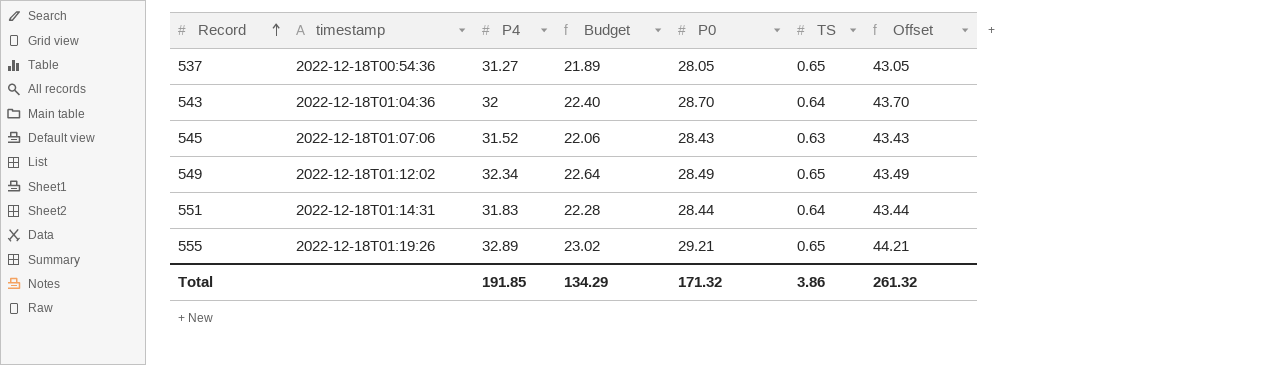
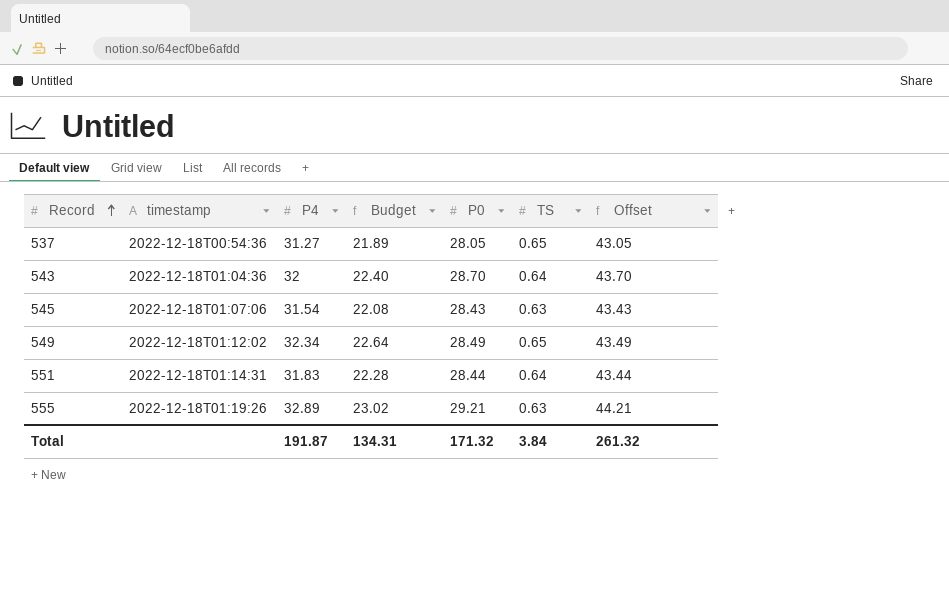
545 | P4: 31.52 -> 31.54
545 | Budget: 22.06 -> 22.08
555 | TS: 0.65 -> 0.63
Total | P4: 191.85 -> 191.87
Total | Budget: 134.29 -> 134.31
Total | TS: 3.86 -> 3.84

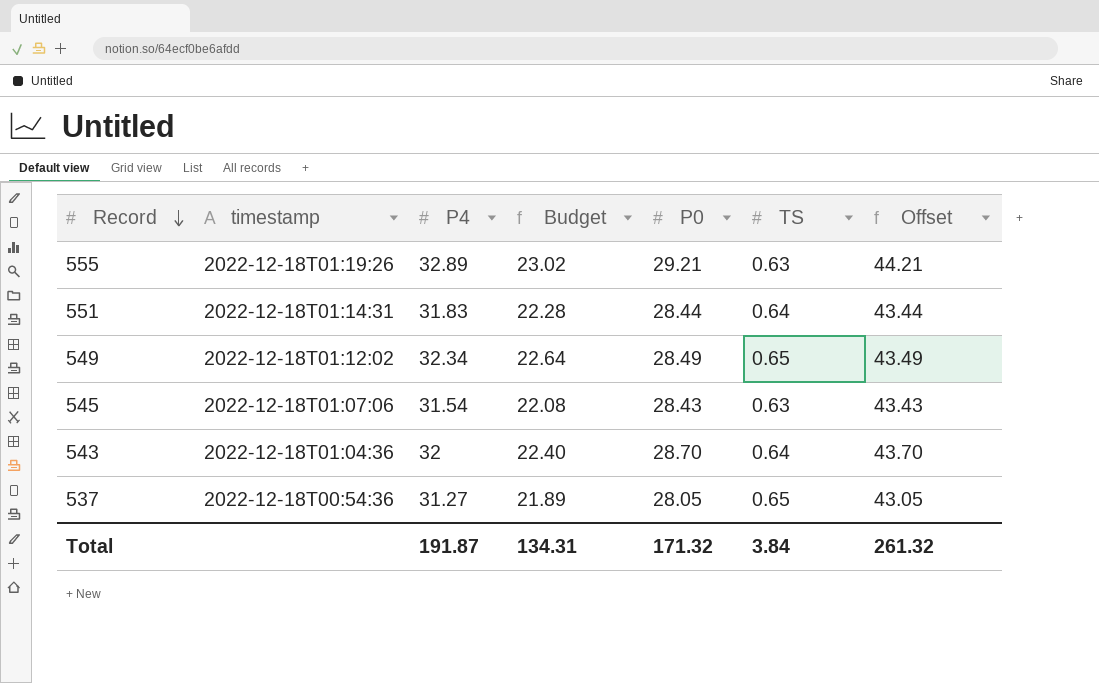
row order: Record ascending -> Record descending

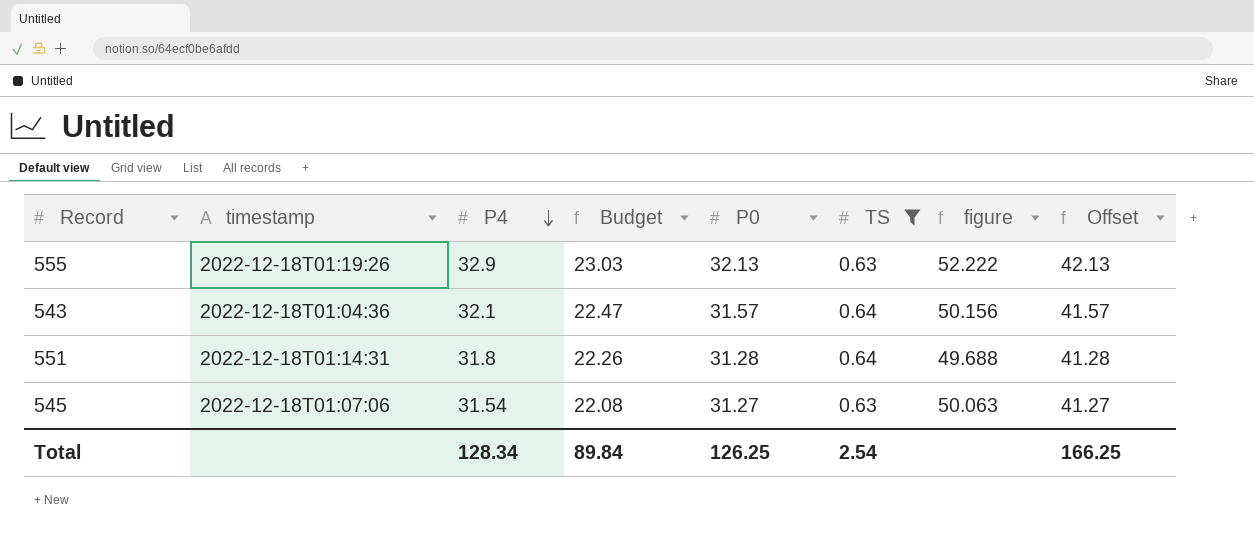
filter: none -> TS != 0.65
row order: Record descending -> P4 descending
column figure | formula: none -> [P4] / [TS]
column Offset | formula: [P0] + 15 -> [P0] + 10
555 | P4: 32.89 -> 32.9
555 | Budget: 23.02 -> 23.03
555 | P0: 29.21 -> 32.13
543 | P4: 32 -> 32.1
543 | Budget: 22.40 -> 22.47
543 | P0: 28.70 -> 31.57
551 | P4: 31.83 -> 31.8
551 | Budget: 22.28 -> 22.26
551 | P0: 28.44 -> 31.28
545 | P0: 28.43 -> 31.27
Total | P4: 191.87 -> 128.34
Total | Budget: 134.31 -> 89.84
Total | P0: 171.32 -> 126.25
Total | TS: 3.84 -> 2.54
Total | Offset: 261.32 -> 166.25

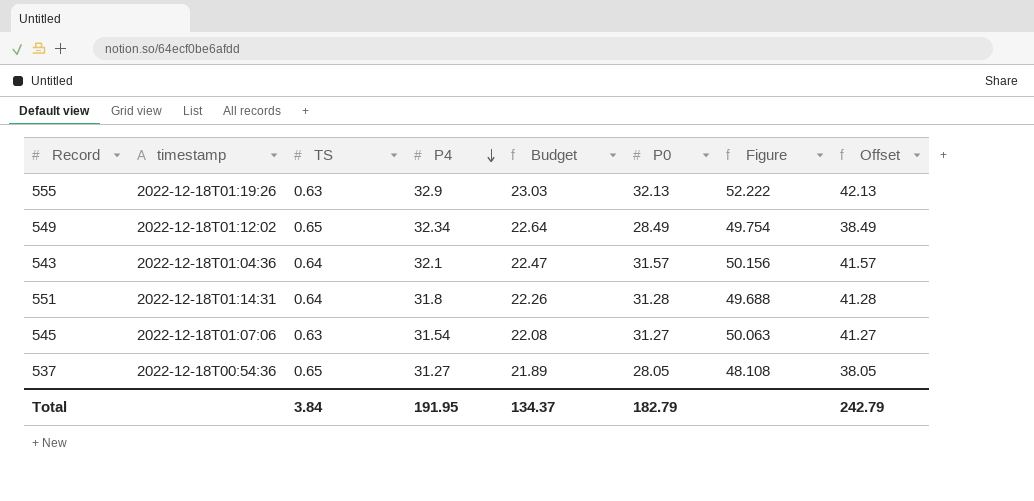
filter: TS != 0.65 -> none
column TS | position: 6 -> 3
column name: figure -> Figure
Total | TS: 2.54 -> 3.84
Total | P4: 128.34 -> 191.95
Total | Budget: 89.84 -> 134.37
Total | P0: 126.25 -> 182.79
Total | Offset: 166.25 -> 242.79

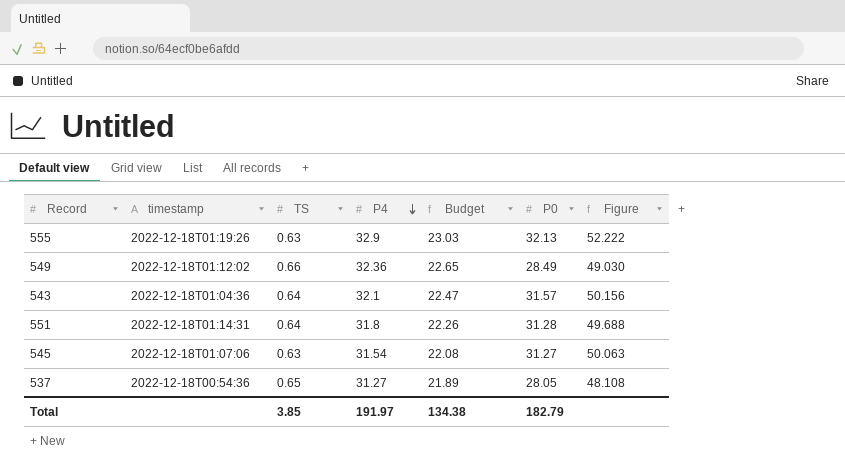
column Offset | formula: [P0] + 10 -> none
549 | TS: 0.65 -> 0.66
549 | P4: 32.34 -> 32.36
549 | Budget: 22.64 -> 22.65
549 | Figure: 49.754 -> 49.030
Total | TS: 3.84 -> 3.85
Total | P4: 191.95 -> 191.97
Total | Budget: 134.37 -> 134.38

